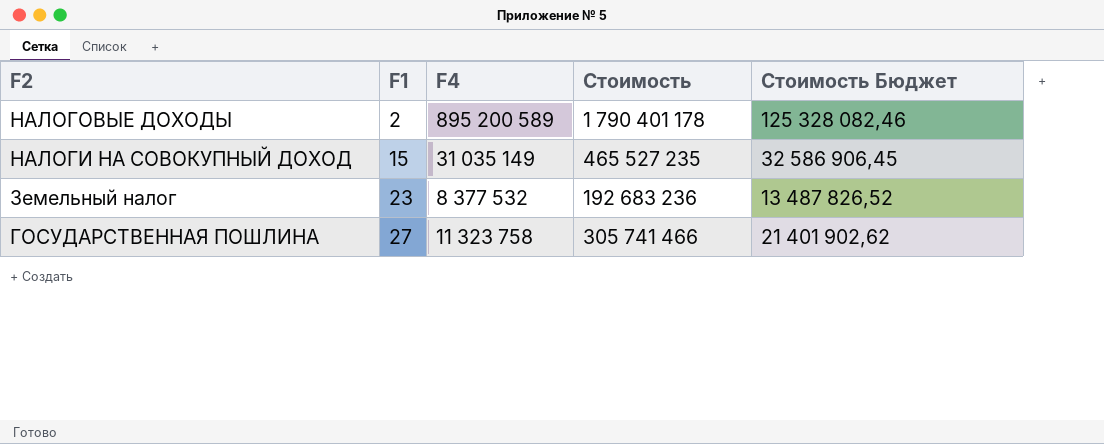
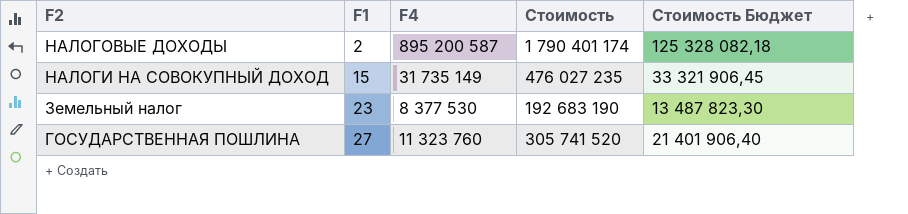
НАЛОГОВЫЕ ДОХОДЫ | F4: 895 200 589 -> 895 200 587
НАЛОГОВЫЕ ДОХОДЫ | Стоимость: 1 790 401 178 -> 1 790 401 174
НАЛОГОВЫЕ ДОХОДЫ | Стоимость Бюджет: 125 328 082,46 -> 125 328 082,18
НАЛОГИ НА СОВОКУПНЫЙ ДОХОД | F4: 31 035 149 -> 31 735 149
НАЛОГИ НА СОВОКУПНЫЙ ДОХОД | Стоимость: 465 527 235 -> 476 027 235
НАЛОГИ НА СОВОКУПНЫЙ ДОХОД | Стоимость Бюджет: 32 586 906,45 -> 33 321 906,45
Земельный налог | F4: 8 377 532 -> 8 377 530
Земельный налог | Стоимость: 192 683 236 -> 192 683 190
Земельный налог | Стоимость Бюджет: 13 487 826,52 -> 13 487 823,30
ГОСУДАРСТВЕННАЯ ПОШЛИНА | F4: 11 323 758 -> 11 323 760
ГОСУДАРСТВЕННАЯ ПОШЛИНА | Стоимость: 305 741 466 -> 305 741 520
ГОСУДАРСТВЕННАЯ ПОШЛИНА | Стоимость Бюджет: 21 401 902,62 -> 21 401 906,40

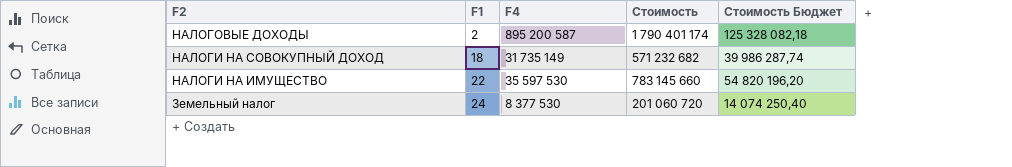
row ГОСУДАРСТВЕННАЯ ПОШЛИНА: 27 | 11 323 760 | 305 741 520 | 21 401 906,40 -> none
НАЛОГИ НА СОВОКУПНЫЙ ДОХОД | F1: 15 -> 18
НАЛОГИ НА СОВОКУПНЫЙ ДОХОД | Стоимость: 476 027 235 -> 571 232 682
НАЛОГИ НА СОВОКУПНЫЙ ДОХОД | Стоимость Бюджет: 33 321 906,45 -> 39 986 287,74
row НАЛОГИ НА ИМУЩЕСТВО: none -> 22 | 35 597 530 | 783 145 660 | 54 820 196,20
Земельный налог | F1: 23 -> 24
Земельный налог | Стоимость: 192 683 190 -> 201 060 720
Земельный налог | Стоимость Бюджет: 13 487 823,30 -> 14 074 250,40

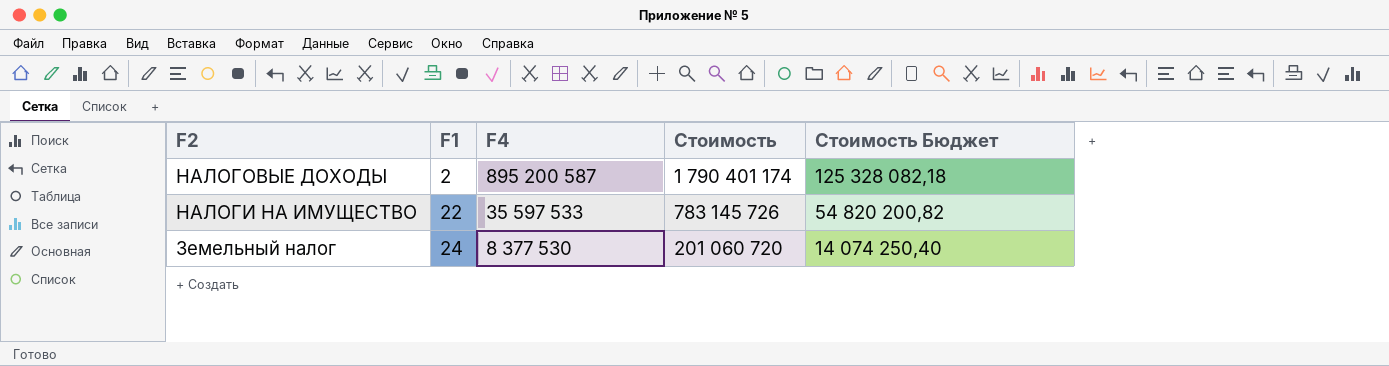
row НАЛОГИ НА СОВОКУПНЫЙ ДОХОД: 18 | 31 735 149 | 571 232 682 | 39 986 287,74 -> none
НАЛОГИ НА ИМУЩЕСТВО | F4: 35 597 530 -> 35 597 533
НАЛОГИ НА ИМУЩЕСТВО | Стоимость: 783 145 660 -> 783 145 726
НАЛОГИ НА ИМУЩЕСТВО | Стоимость Бюджет: 54 820 196,20 -> 54 820 200,82

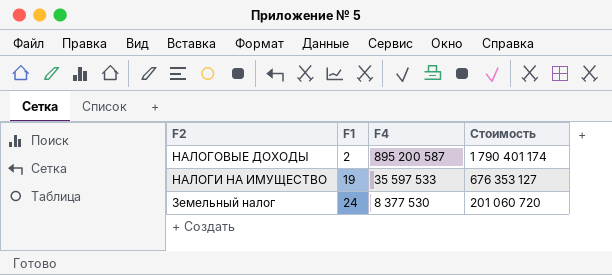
column Стоимость Бюджет | formula: [Стоимость] * 0,07 -> none
НАЛОГИ НА ИМУЩЕСТВО | F1: 22 -> 19
НАЛОГИ НА ИМУЩЕСТВО | Стоимость: 783 145 726 -> 676 353 127

